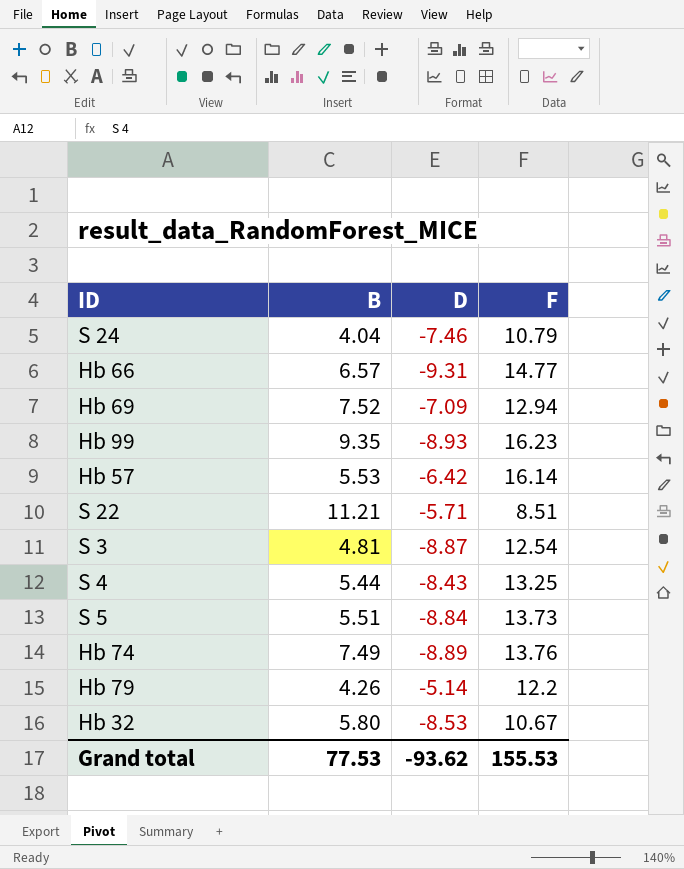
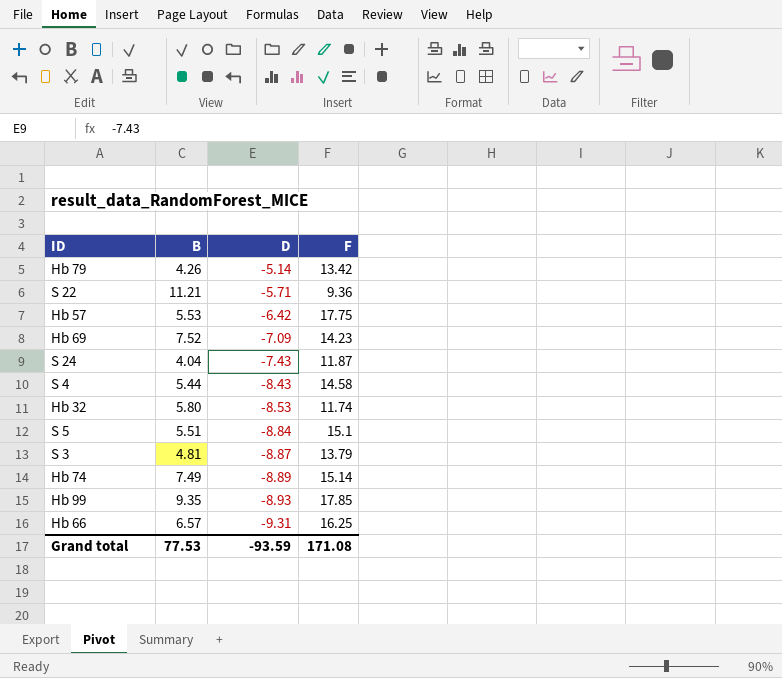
row order: none -> D descending
Hb 79 | F: 12.2 -> 13.42
S 22 | F: 8.51 -> 9.36
Hb 57 | F: 16.14 -> 17.75
Hb 69 | F: 12.94 -> 14.23
S 24 | D: -7.46 -> -7.43
S 24 | F: 10.79 -> 11.87
S 4 | F: 13.25 -> 14.58
Hb 32 | F: 10.67 -> 11.74
S 5 | F: 13.73 -> 15.1
S 3 | F: 12.54 -> 13.79
Hb 74 | F: 13.76 -> 15.14
Hb 99 | F: 16.23 -> 17.85
Hb 66 | F: 14.77 -> 16.25
Grand total | D: -93.62 -> -93.59
Grand total | F: 155.53 -> 171.08

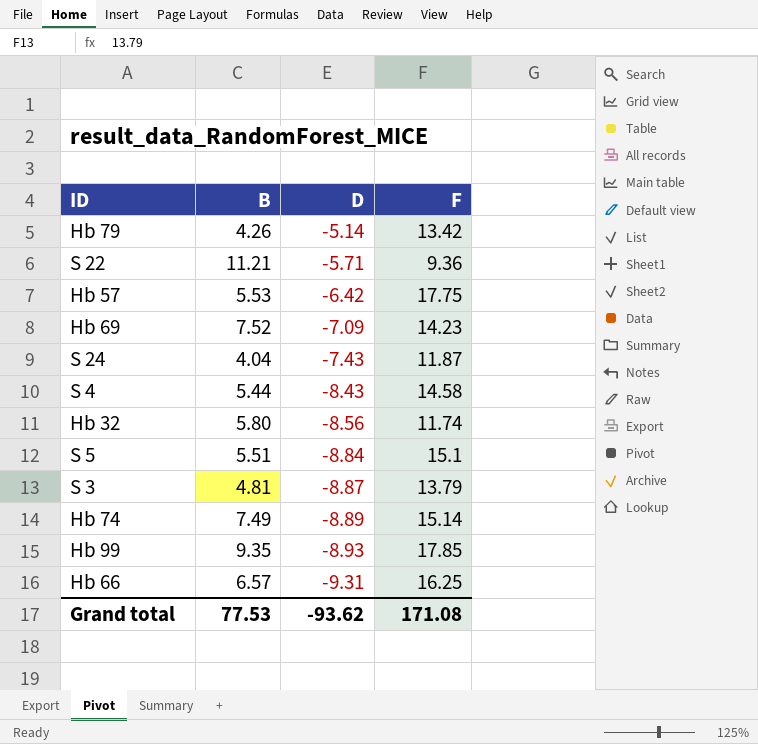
Hb 32 | D: -8.53 -> -8.56
Grand total | D: -93.59 -> -93.62

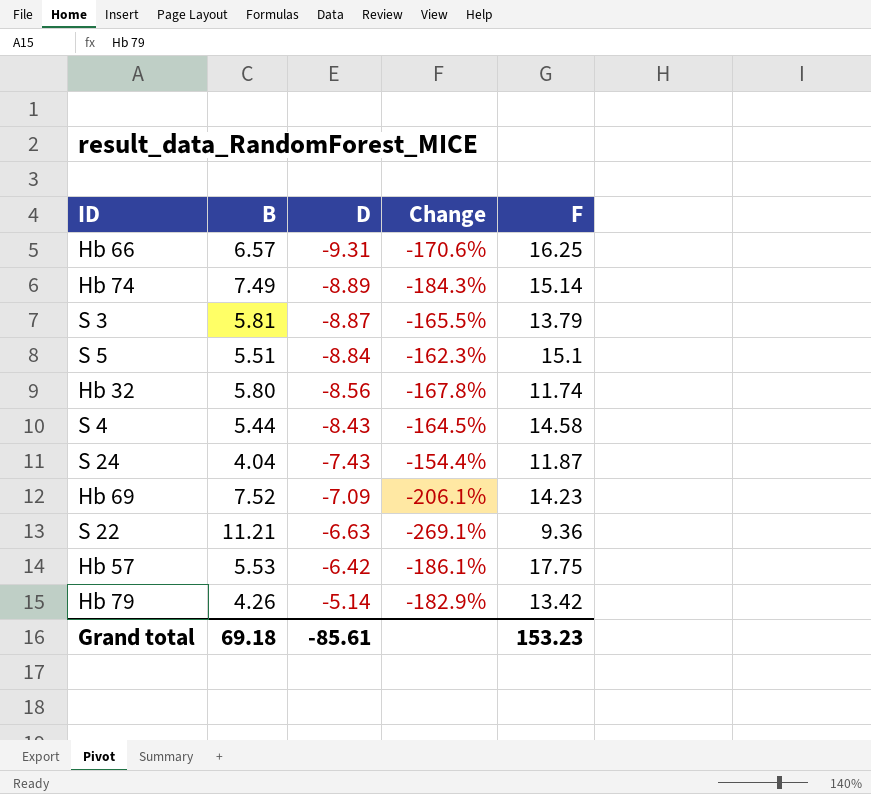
row order: D descending -> D ascending
column Change | formula: none -> ([B] - [D]) / [D]
row Hb 99: 9.35 | -8.93 | 17.85 -> none
S 3 | B: 4.81 -> 5.81
S 22 | D: -5.71 -> -6.63
Grand total | B: 77.53 -> 69.18
Grand total | D: -93.62 -> -85.61
Grand total | F: 171.08 -> 153.23

